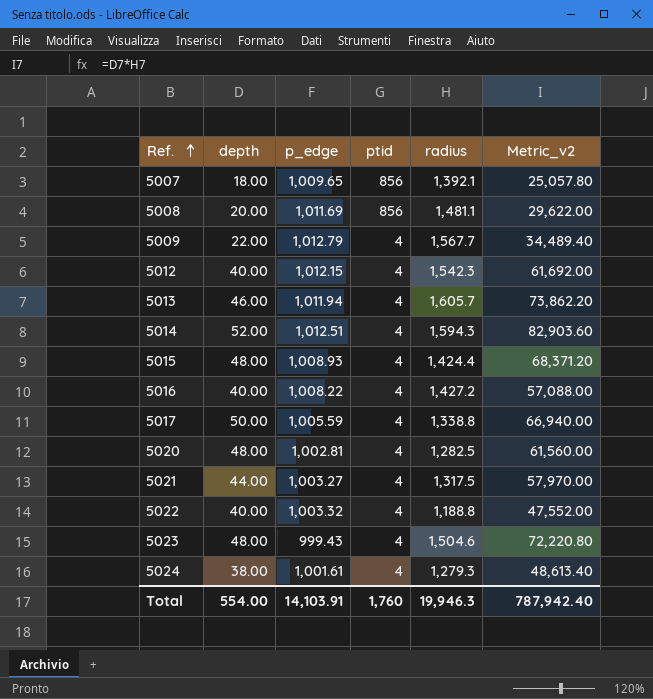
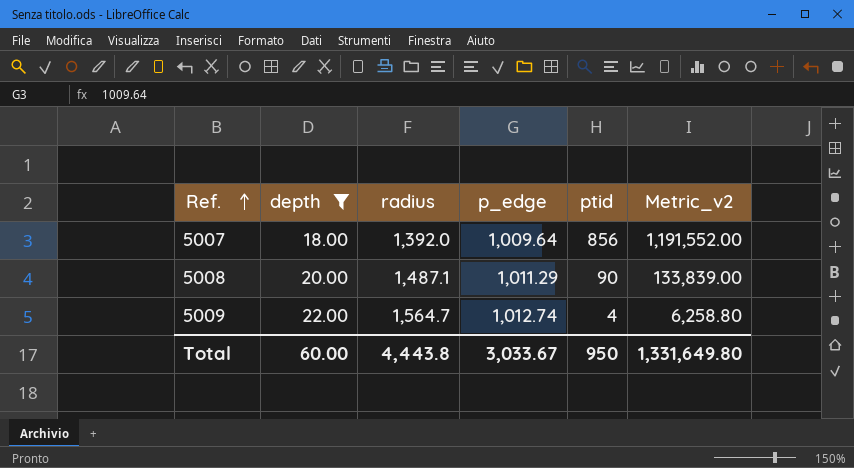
filter: none -> depth <= 22.00
column radius | position: 5 -> 3
column Metric_v2 | formula: [depth] * [radius] -> [radius] * [ptid]
5007 | radius: 1,392.1 -> 1,392.0
5007 | p_edge: 1,009.65 -> 1,009.64
5008 | radius: 1,481.1 -> 1,487.1
5008 | p_edge: 1,011.69 -> 1,011.29
5008 | ptid: 856 -> 90
5009 | radius: 1,567.7 -> 1,564.7
5009 | p_edge: 1,012.79 -> 1,012.74
Total | depth: 554.00 -> 60.00
Total | radius: 19,946.3 -> 4,443.8
Total | p_edge: 14,103.91 -> 3,033.67
Total | ptid: 1,760 -> 950
Total | Metric_v2: 787,942.40 -> 1,331,649.80

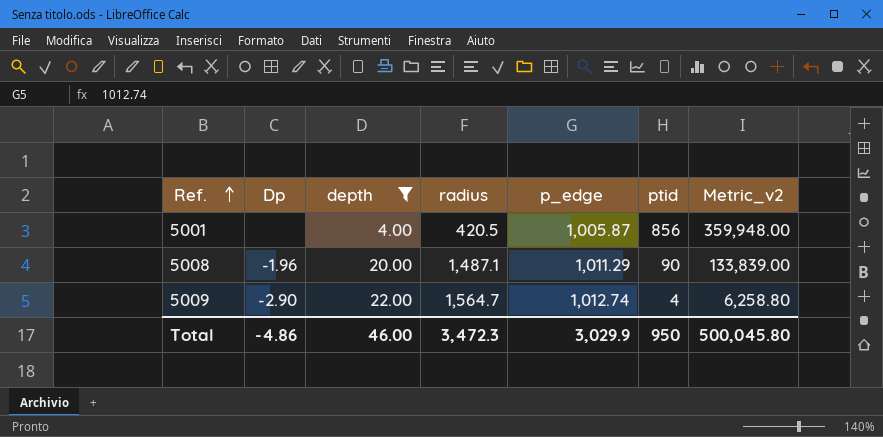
column Dp | position: none -> 2
row 5007: 18.00 | 1,392.0 | 1,009.64 | 856 | 1,191,552.00 -> none
row 5001: none -> none | 4.00 | 420.5 | 1,005.87 | 856 | 359,948.00
Total | depth: 60.00 -> 46.00
Total | radius: 4,443.8 -> 3,472.3
Total | p_edge: 3,033.67 -> 3,029.9
Total | Metric_v2: 1,331,649.80 -> 500,045.80

